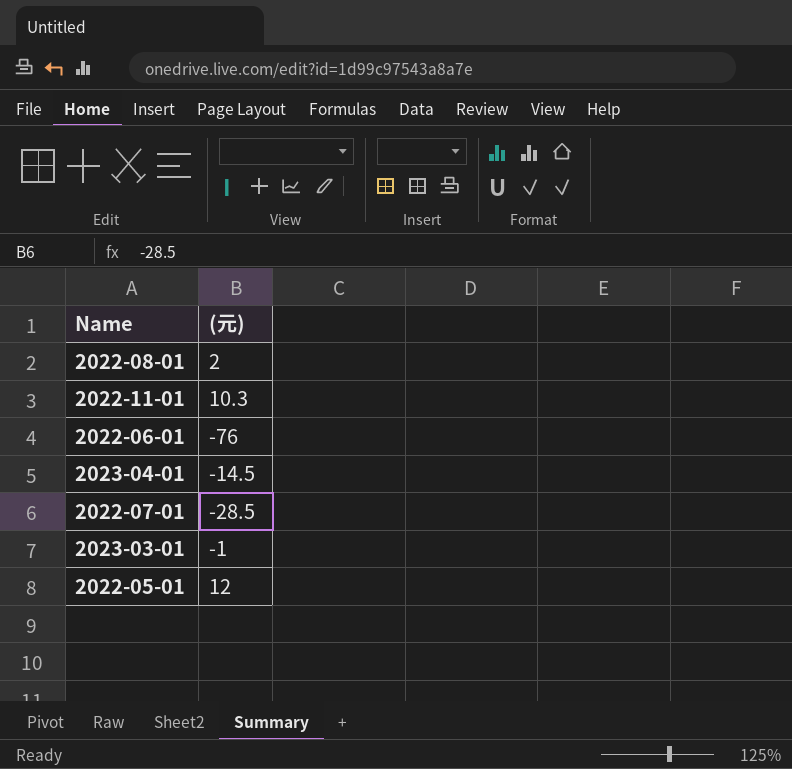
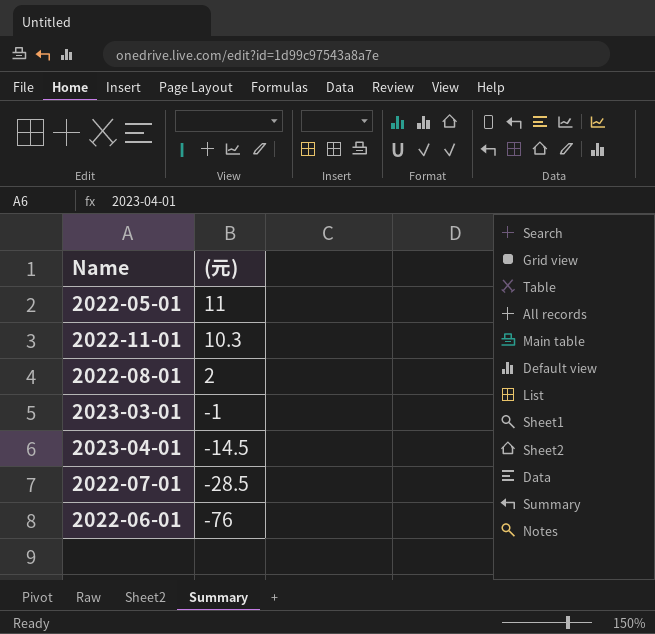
row order: none -> (元) descending
2022-05-01 | (元): 12 -> 11

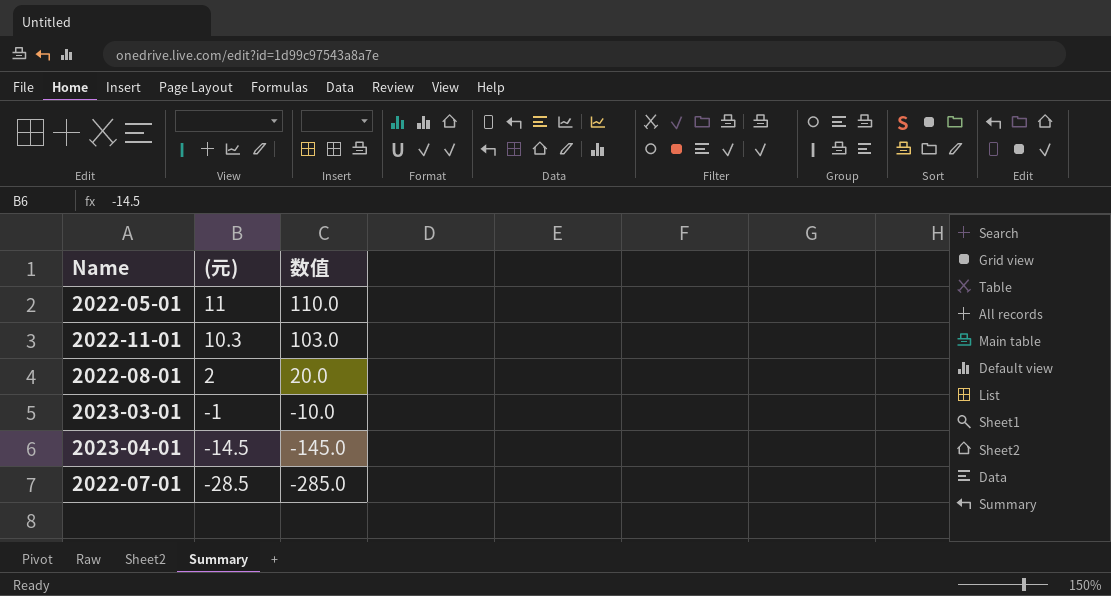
column 数值 | formula: none -> [(元)] * 10
row 2022-06-01: -76 -> none

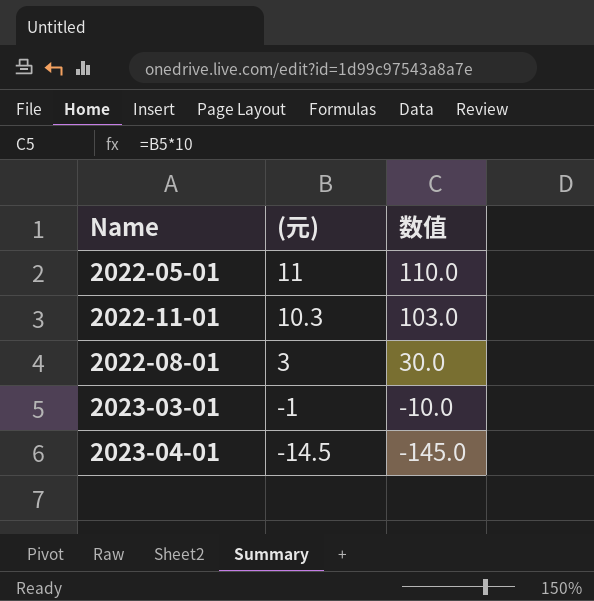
row 2022-07-01: -28.5 | -285.0 -> none
2022-08-01 | (元): 2 -> 3
2022-08-01 | 数值: 20.0 -> 30.0

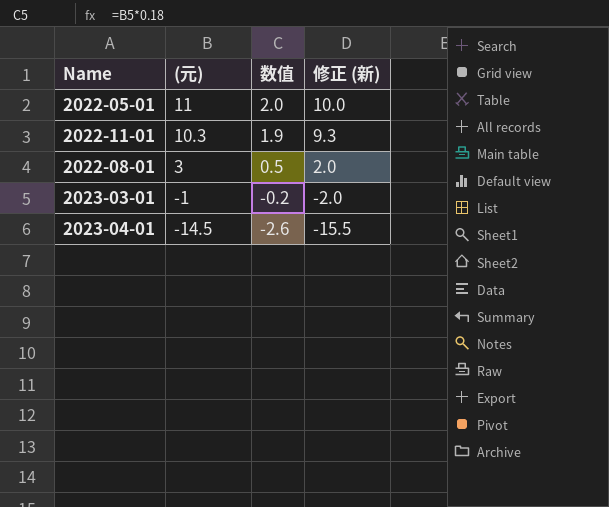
column 数值 | formula: [(元)] * 10 -> [(元)] * 0.18
column 修正 (新) | formula: none -> [(元)] - 1

